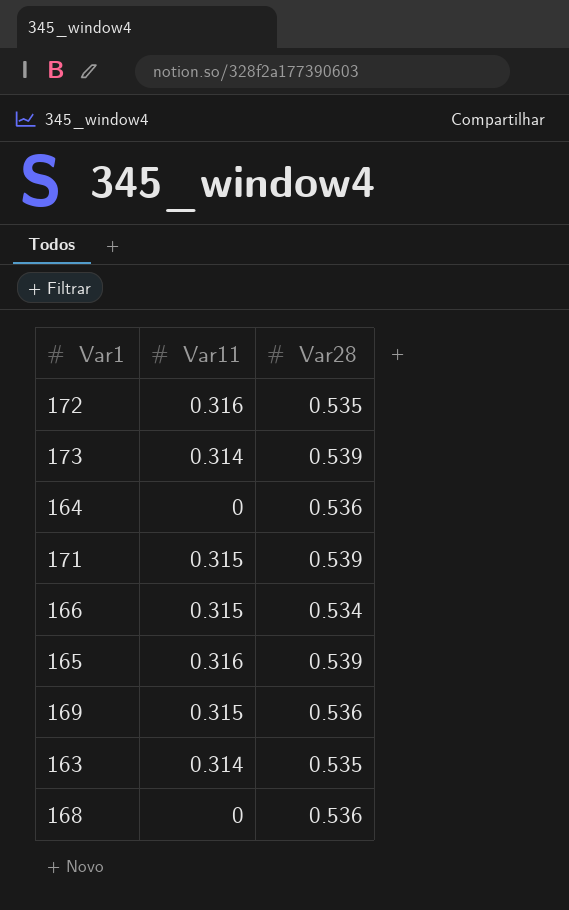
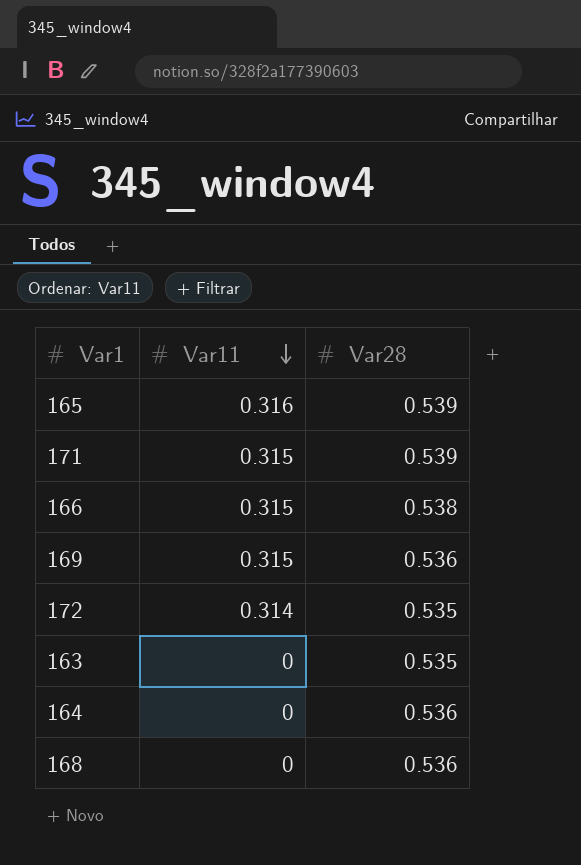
row order: none -> Var11 descending
row 173: 0.314 | 0.539 -> none
166 | Var28: 0.534 -> 0.538
172 | Var11: 0.316 -> 0.314
163 | Var11: 0.314 -> 0

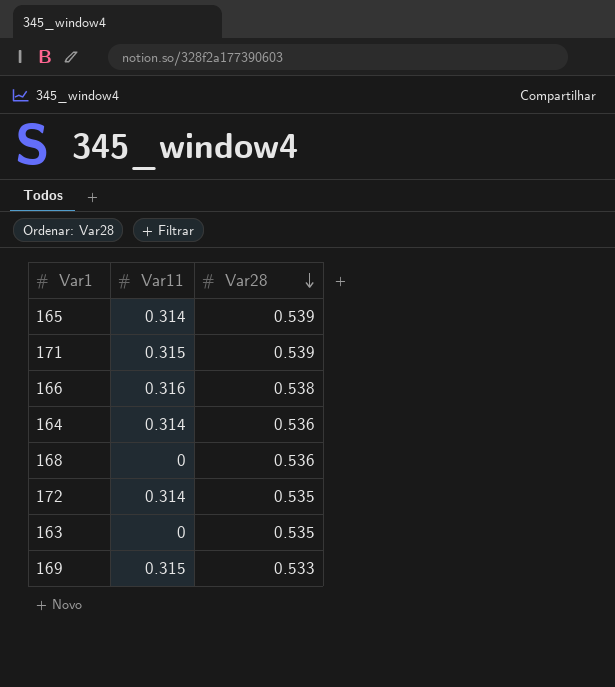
row order: Var11 descending -> Var28 descending
165 | Var11: 0.316 -> 0.314
166 | Var11: 0.315 -> 0.316
164 | Var11: 0 -> 0.314
169 | Var28: 0.536 -> 0.533

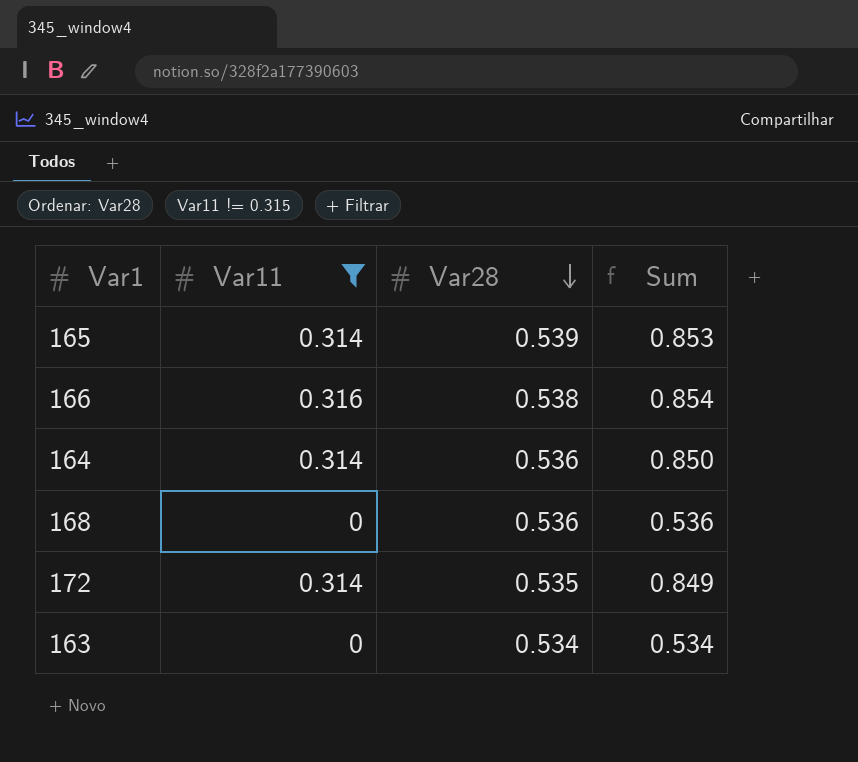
filter: none -> Var11 != 0.315
column Sum | formula: none -> [Var11] + [Var28]
163 | Var28: 0.535 -> 0.534

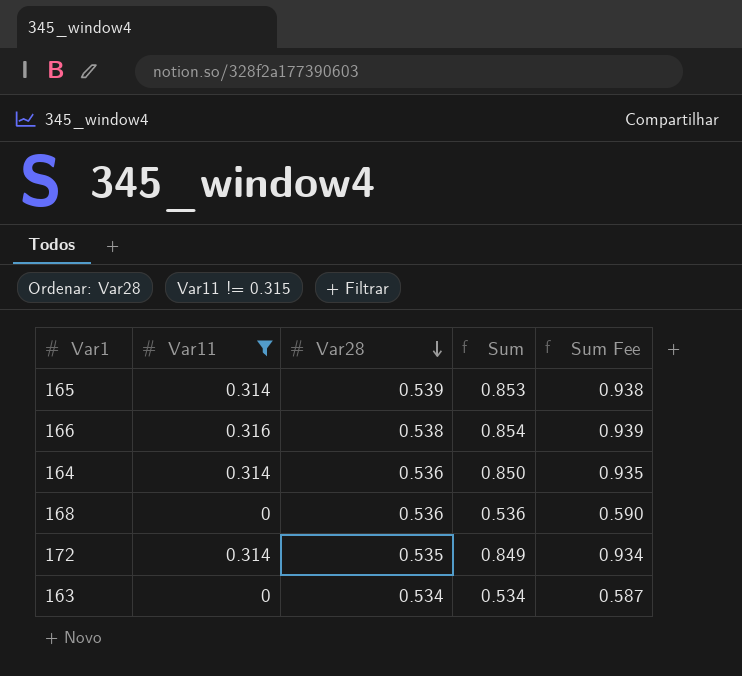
column Sum Fee | formula: none -> [Sum] * 1.1

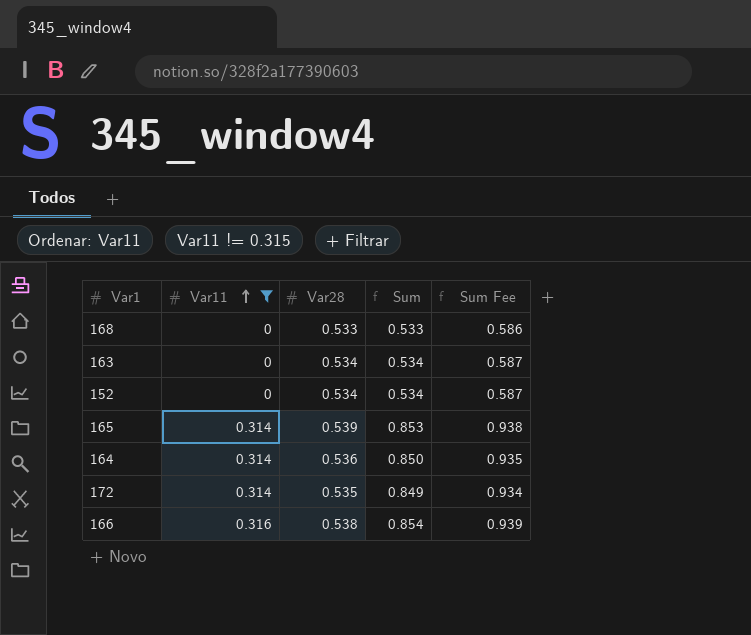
row order: Var28 descending -> Var11 ascending
168 | Var28: 0.536 -> 0.533
168 | Sum: 0.536 -> 0.533
168 | Sum Fee: 0.590 -> 0.586
row 152: none -> 0 | 0.534 | 0.534 | 0.587

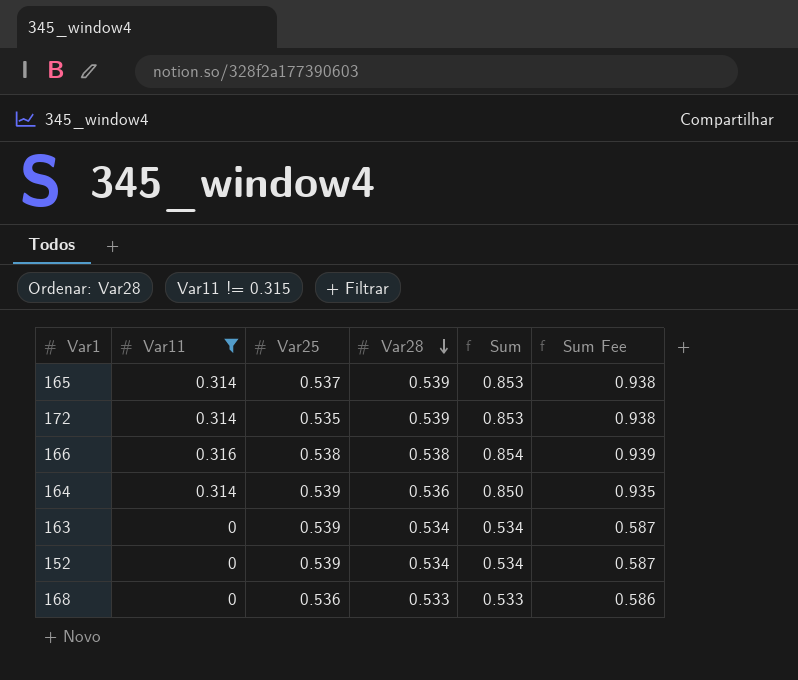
row order: Var11 ascending -> Var28 descending
column Var25 | position: none -> 3
172 | Var28: 0.535 -> 0.539
172 | Sum: 0.849 -> 0.853
172 | Sum Fee: 0.934 -> 0.938

